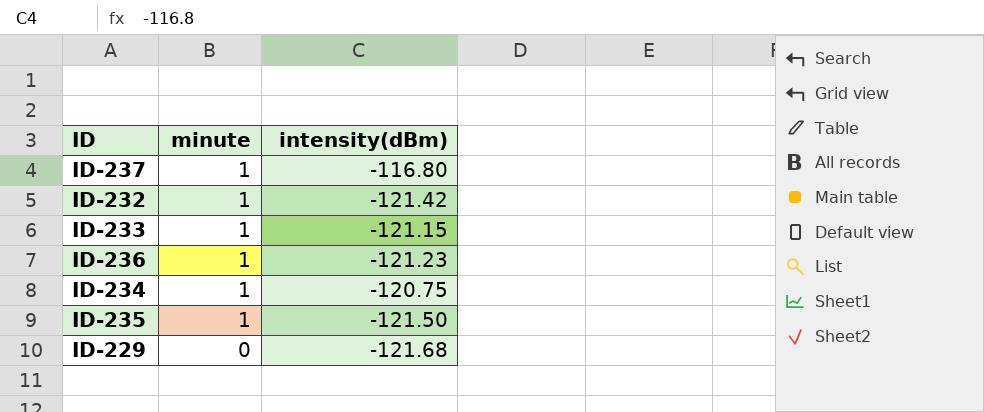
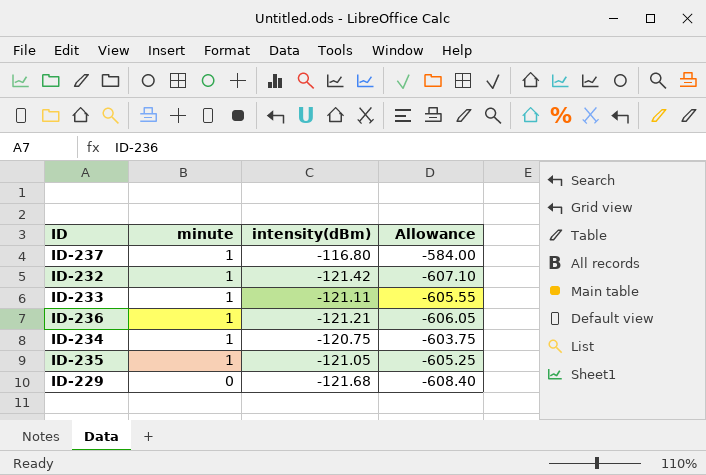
column Allowance | formula: none -> [intensity(dBm)] * 5
ID-233 | intensity(dBm): -121.15 -> -121.11
ID-236 | intensity(dBm): -121.23 -> -121.21
ID-235 | intensity(dBm): -121.50 -> -121.05

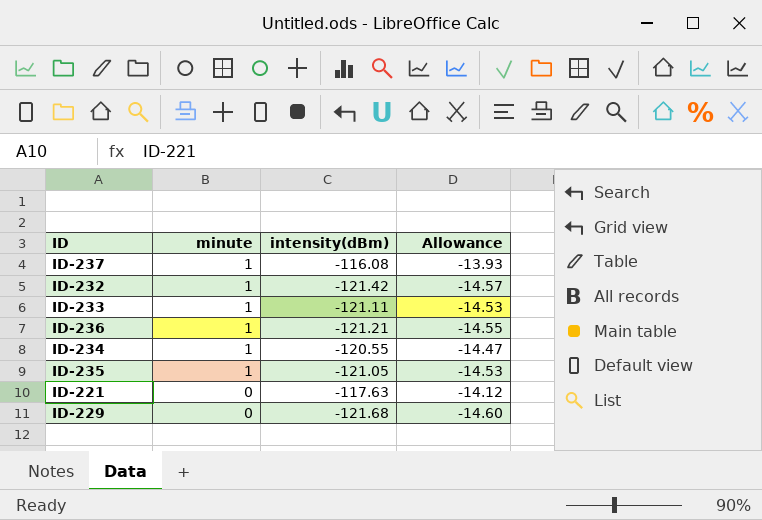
column Allowance | formula: [intensity(dBm)] * 5 -> [intensity(dBm)] * 0.12
ID-237 | intensity(dBm): -116.80 -> -116.08
ID-234 | intensity(dBm): -120.75 -> -120.55
row ID-221: none -> 0 | -117.63 | -14.12

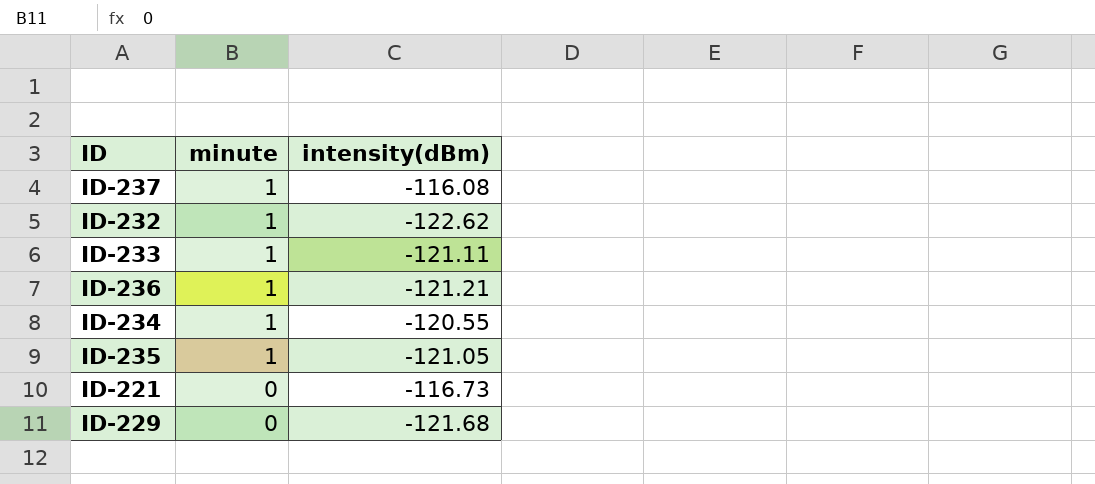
column Allowance | formula: [intensity(dBm)] * 0.12 -> none
ID-232 | intensity(dBm): -121.42 -> -122.62
ID-221 | intensity(dBm): -117.63 -> -116.73

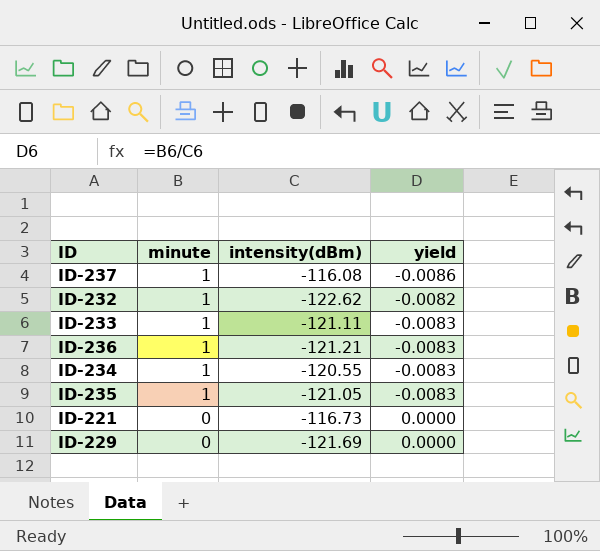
column yield | formula: none -> [minute] / [intensity(dBm)]
ID-229 | intensity(dBm): -121.68 -> -121.69

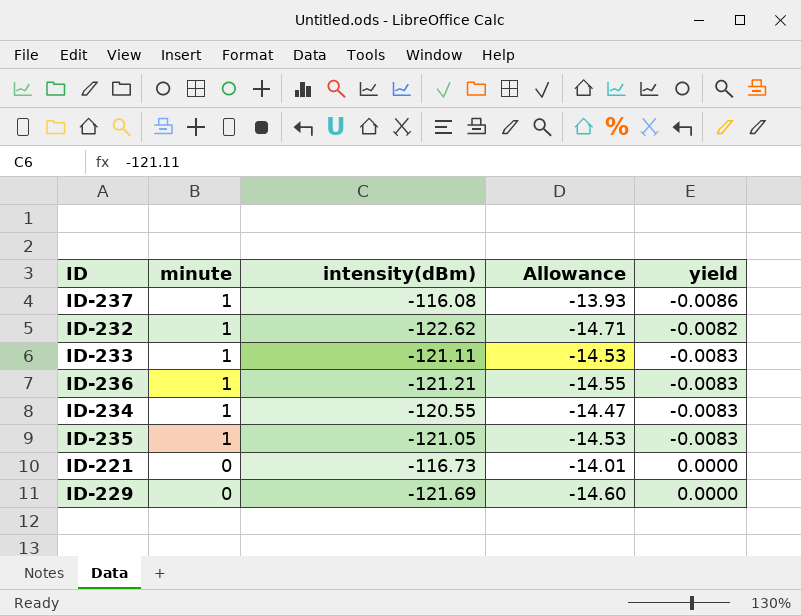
column Allowance | formula: none -> [intensity(dBm)] * 0.12

